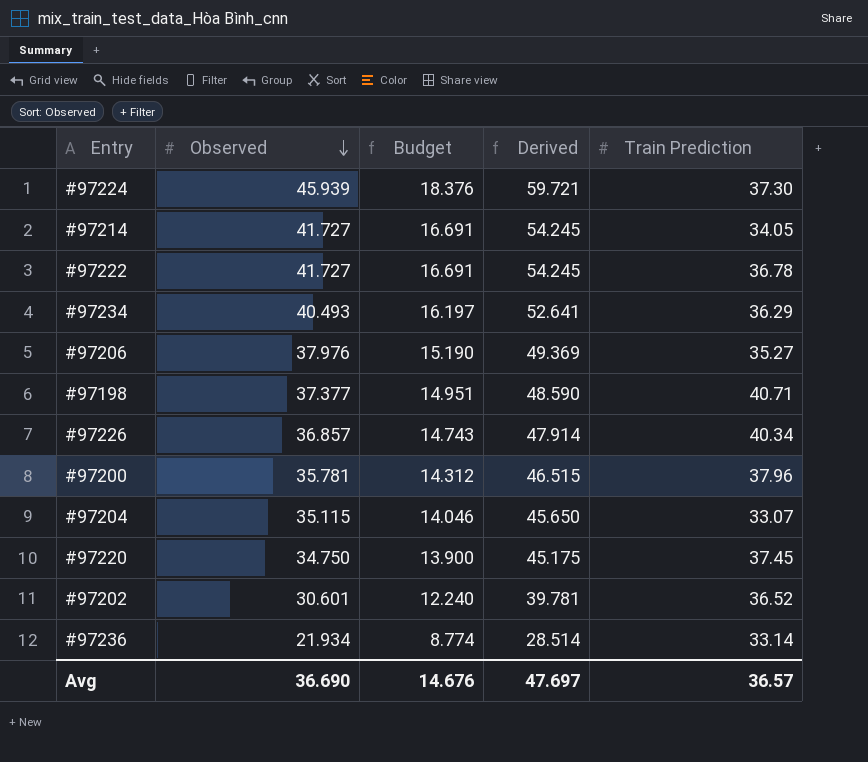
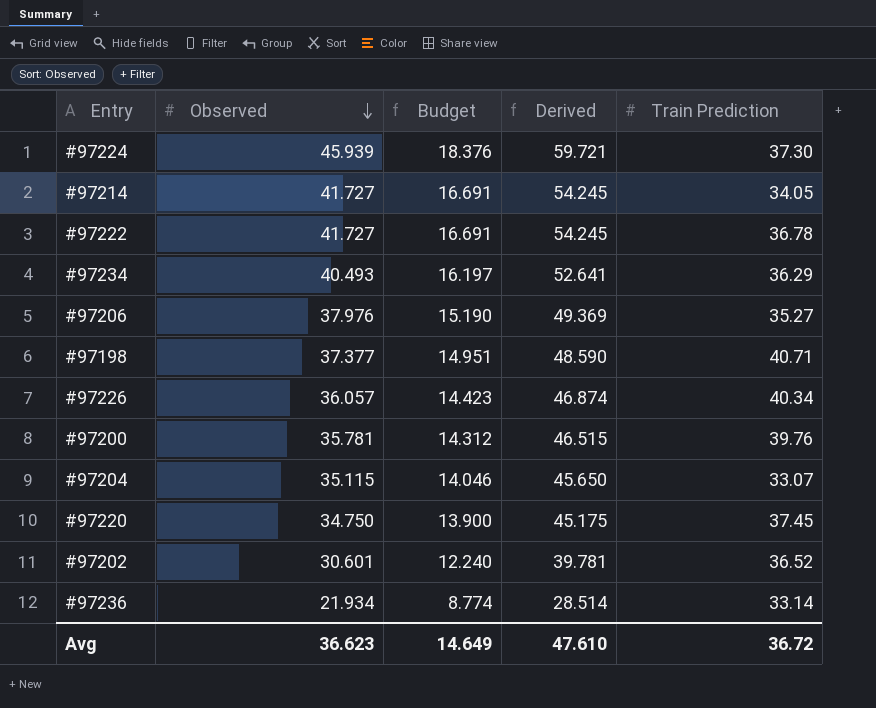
#97226 | Observed: 36.857 -> 36.057
#97226 | Budget: 14.743 -> 14.423
#97226 | Derived: 47.914 -> 46.874
#97200 | Train Prediction: 37.96 -> 39.76
Avg | Observed: 36.690 -> 36.623
Avg | Budget: 14.676 -> 14.649
Avg | Derived: 47.697 -> 47.610
Avg | Train Prediction: 36.57 -> 36.72

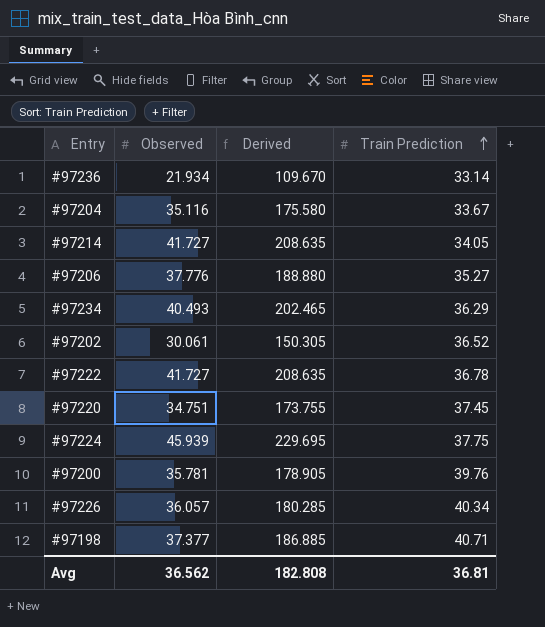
row order: Observed descending -> Train Prediction ascending
column Budget | formula: [Observed] * 0.4 -> none
column Derived | formula: [Observed] * 1.3 -> [Observed] * 5
#97204 | Observed: 35.115 -> 35.116
#97204 | Train Prediction: 33.07 -> 33.67
#97206 | Observed: 37.976 -> 37.776
#97202 | Observed: 30.601 -> 30.061
#97220 | Observed: 34.750 -> 34.751
#97224 | Train Prediction: 37.30 -> 37.75
Avg | Observed: 36.623 -> 36.562
Avg | Derived: 47.610 -> 182.808
Avg | Train Prediction: 36.72 -> 36.81

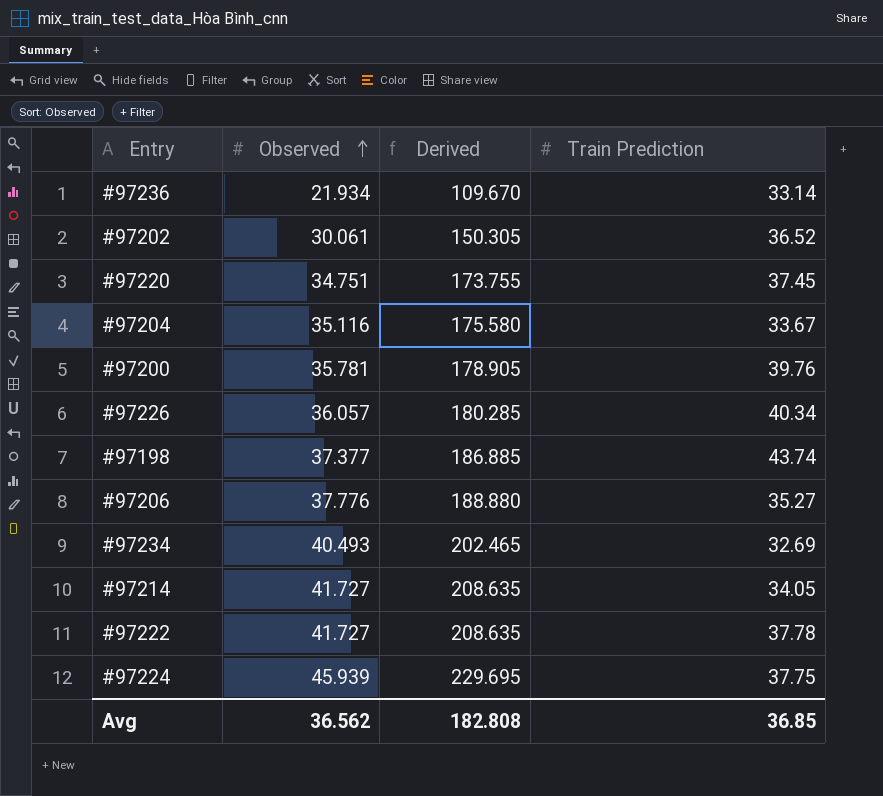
row order: Train Prediction ascending -> Observed ascending
#97198 | Train Prediction: 40.71 -> 43.74
#97234 | Train Prediction: 36.29 -> 32.69
#97222 | Train Prediction: 36.78 -> 37.78
Avg | Train Prediction: 36.81 -> 36.85

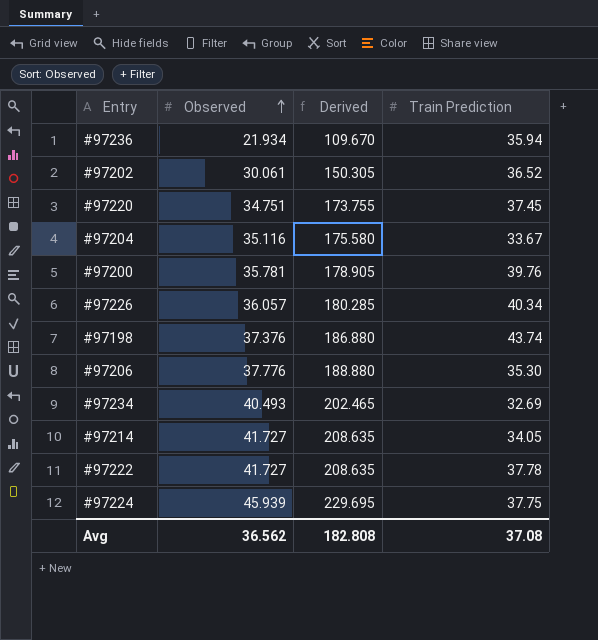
#97236 | Train Prediction: 33.14 -> 35.94
#97198 | Observed: 37.377 -> 37.376
#97198 | Derived: 186.885 -> 186.880
#97206 | Train Prediction: 35.27 -> 35.30
Avg | Train Prediction: 36.85 -> 37.08

